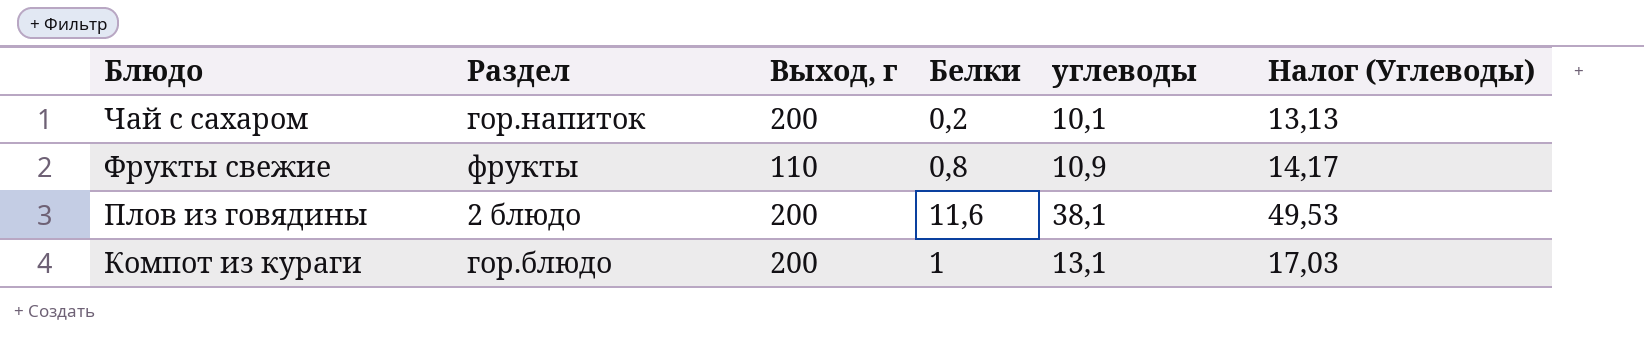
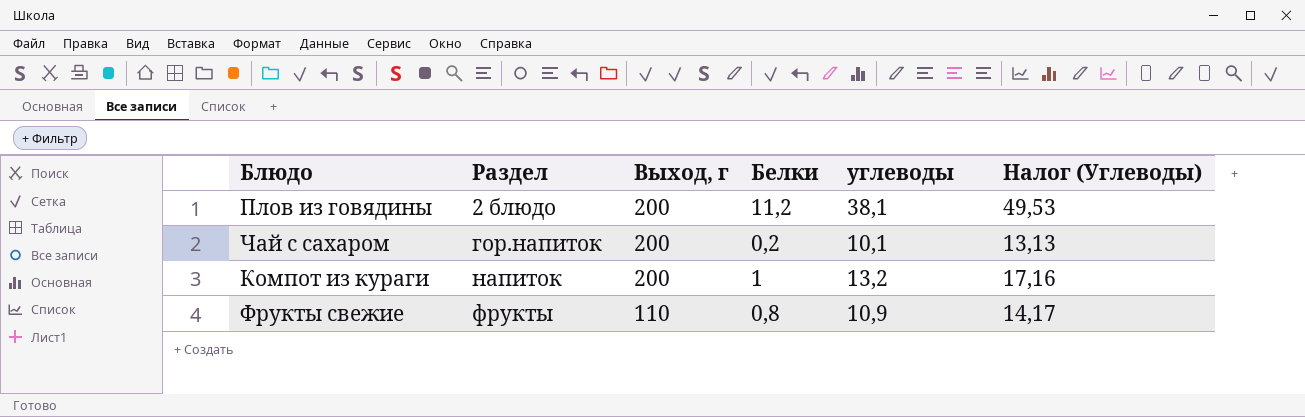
row order: Блюдо descending -> Раздел ascending
Плов из говядины | Белки: 11,6 -> 11,2
Компот из кураги | Раздел: гор.блюдо -> напиток
Компот из кураги | углеводы: 13,1 -> 13,2
Компот из кураги | Налог (Углеводы): 17,03 -> 17,16

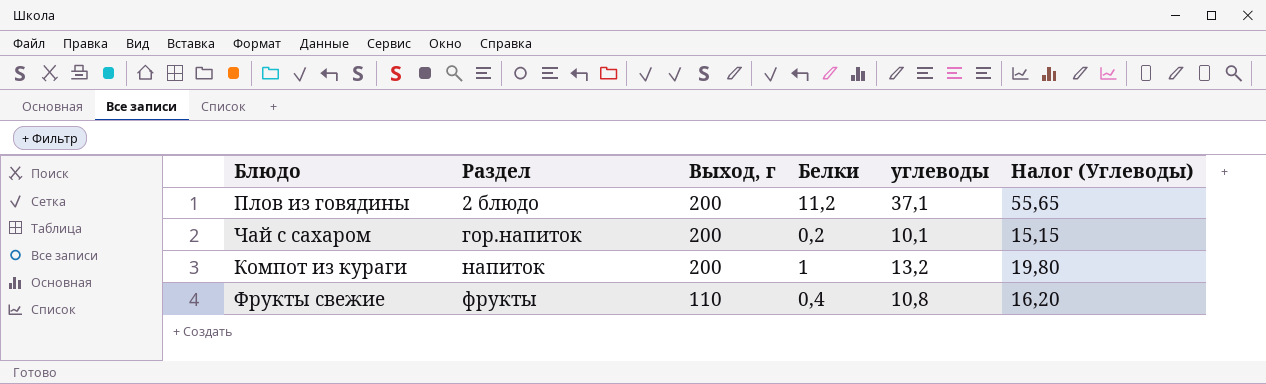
column Налог (Углеводы) | formula: [углеводы] * 1,3 -> [углеводы] * 1,5
Плов из говядины | углеводы: 38,1 -> 37,1
Фрукты свежие | Белки: 0,8 -> 0,4
Фрукты свежие | углеводы: 10,9 -> 10,8

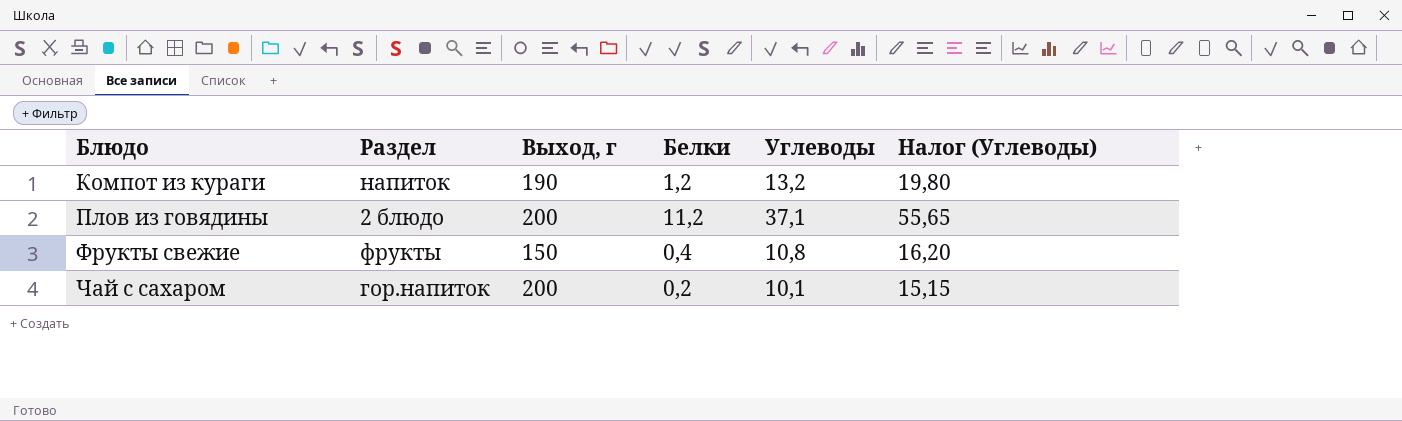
row order: Раздел ascending -> Блюдо ascending
column name: углеводы -> Углеводы
Компот из кураги | Выход, г: 200 -> 190
Компот из кураги | Белки: 1 -> 1,2
Фрукты свежие | Выход, г: 110 -> 150

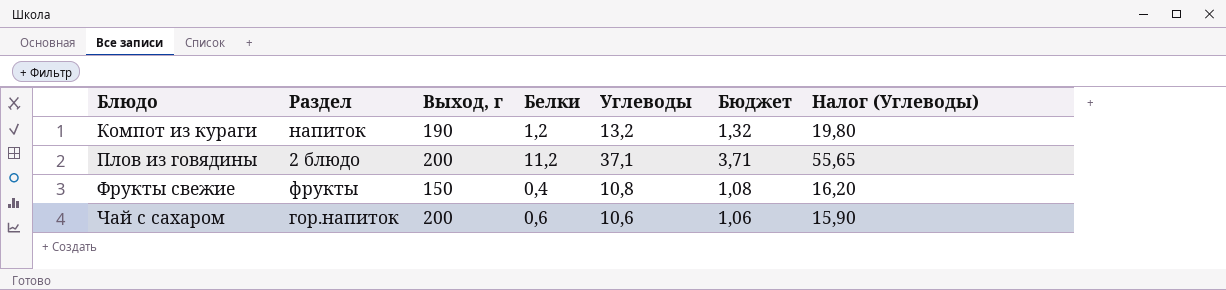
column Бюджет | formula: none -> [Углеводы] * 0,1
Чай с сахаром | Белки: 0,2 -> 0,6
Чай с сахаром | Углеводы: 10,1 -> 10,6
Чай с сахаром | Налог (Углеводы): 15,15 -> 15,90

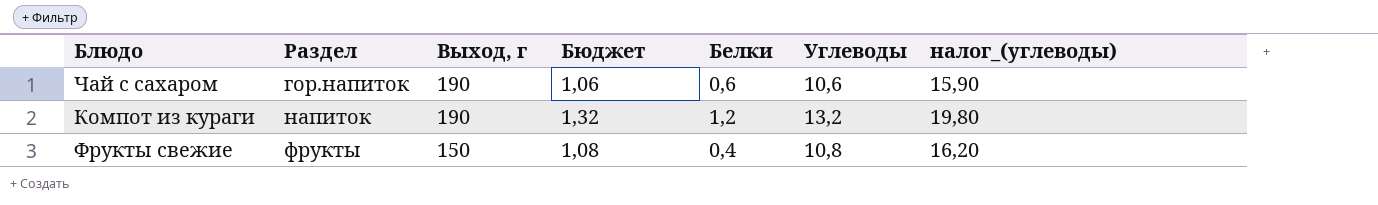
row order: Блюдо ascending -> Раздел ascending
column Бюджет | position: 6 -> 4
column name: Налог (Углеводы) -> налог_(углеводы)
row Плов из говядины: 2 блюдо | 200 | 11,2 | 37,1 | 3,71 | 55,65 -> none
Чай с сахаром | Выход, г: 200 -> 190

